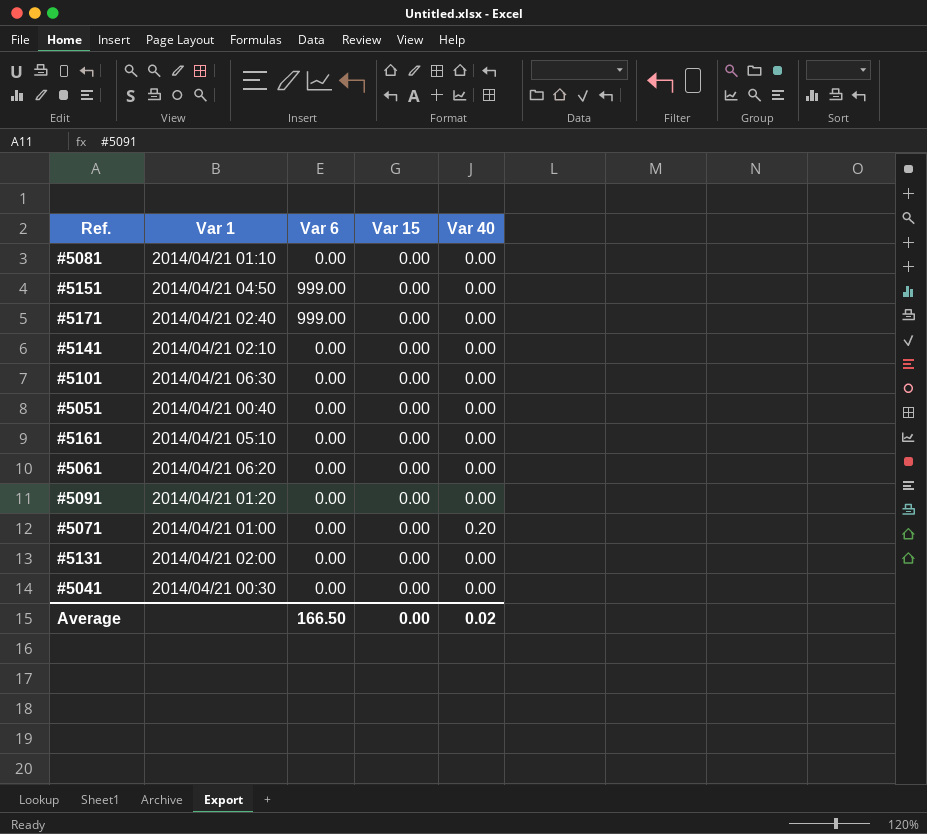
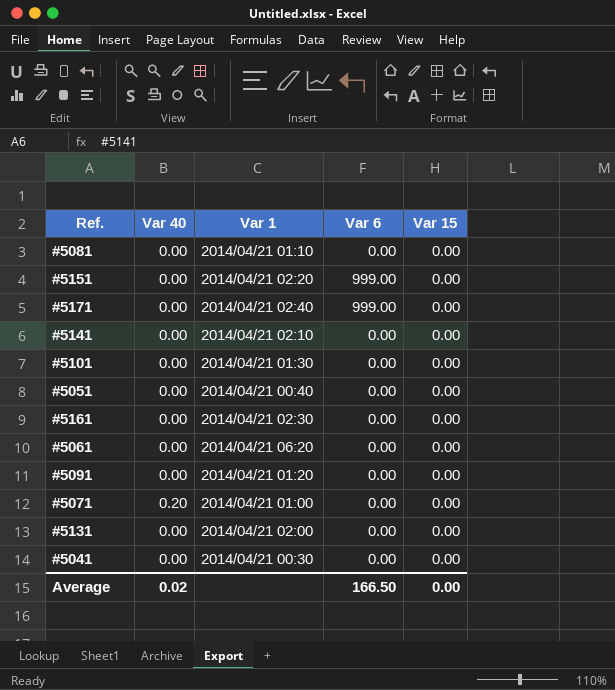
column Var 40 | position: 5 -> 2
#5151 | Var 1: 2014/04/21 04:50 -> 2014/04/21 02:20
#5101 | Var 1: 2014/04/21 06:30 -> 2014/04/21 01:30
#5161 | Var 1: 2014/04/21 05:10 -> 2014/04/21 02:30

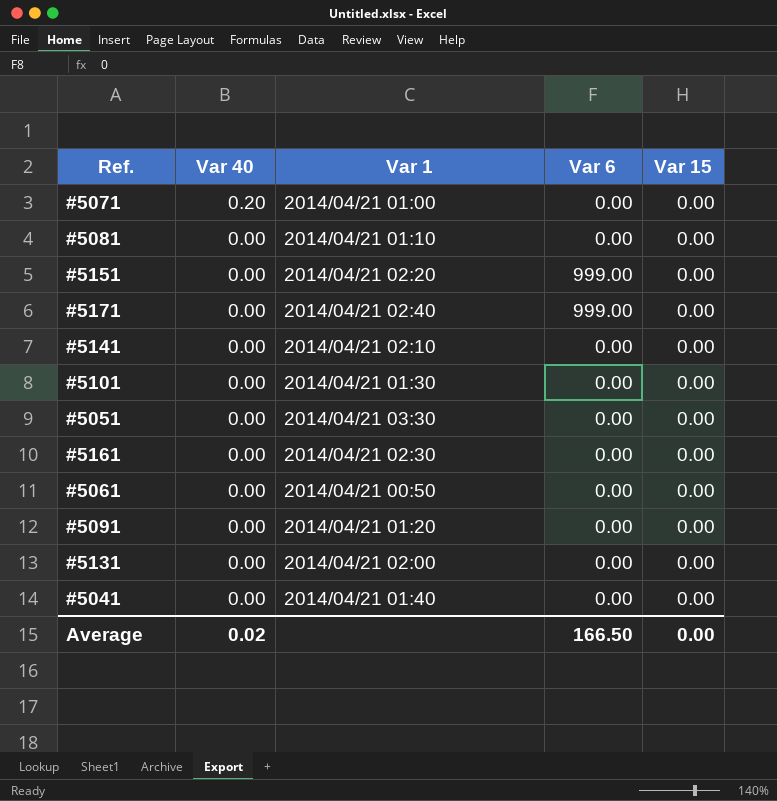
row order: none -> Var 40 descending
#5051 | Var 1: 2014/04/21 00:40 -> 2014/04/21 03:30
#5061 | Var 1: 2014/04/21 06:20 -> 2014/04/21 00:50
#5041 | Var 1: 2014/04/21 00:30 -> 2014/04/21 01:40

